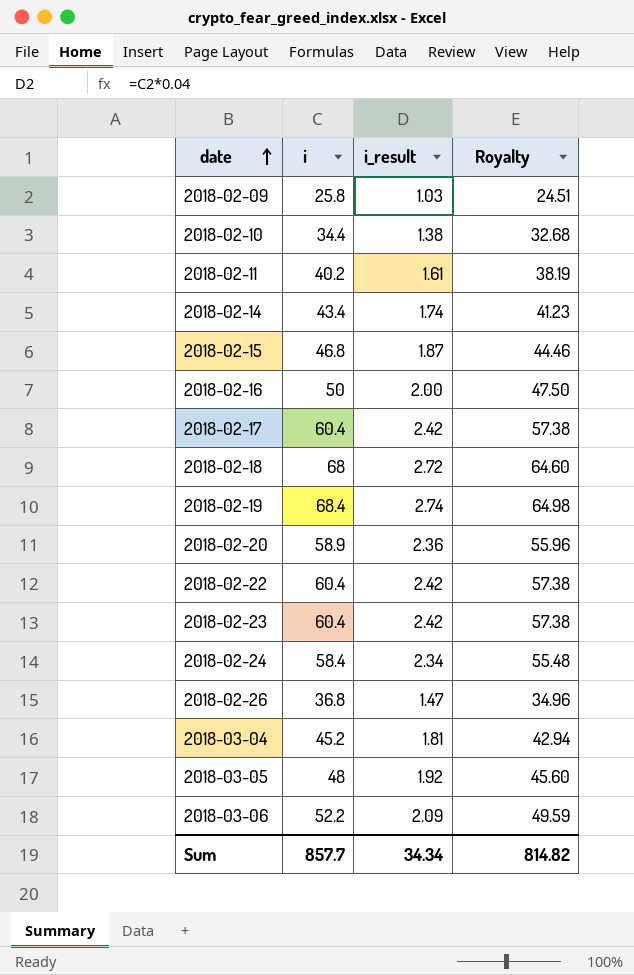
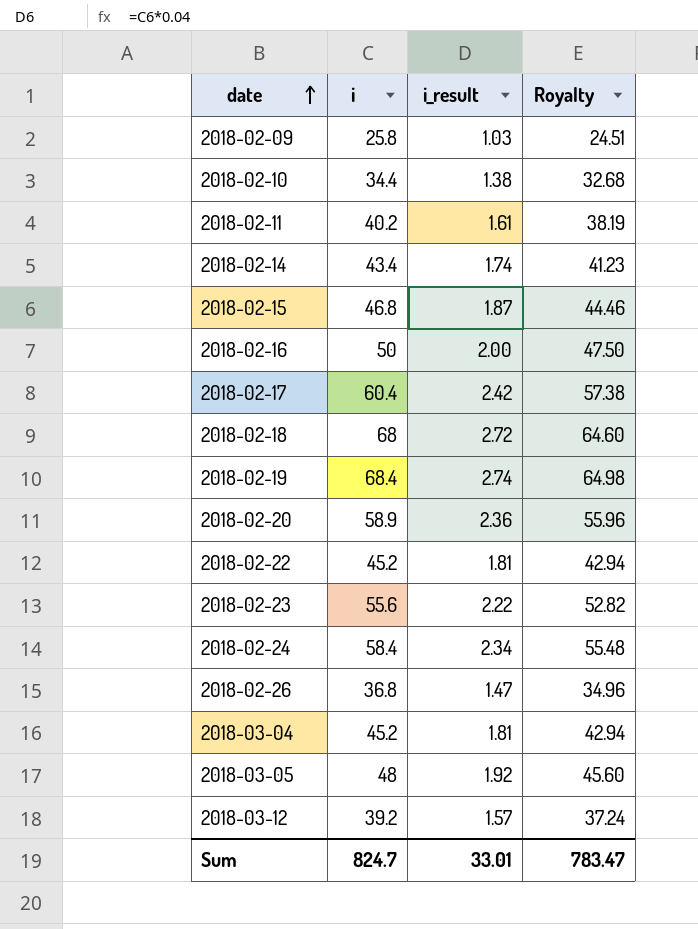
row 2018-03-06: 52.2 | 2.09 | 49.59 -> none
2018-02-22 | i: 60.4 -> 45.2
2018-02-22 | i_result: 2.42 -> 1.81
2018-02-22 | Royalty: 57.38 -> 42.94
2018-02-23 | i: 60.4 -> 55.6
2018-02-23 | i_result: 2.42 -> 2.22
2018-02-23 | Royalty: 57.38 -> 52.82
row 2018-03-12: none -> 39.2 | 1.57 | 37.24
Sum | i: 857.7 -> 824.7
Sum | i_result: 34.34 -> 33.01
Sum | Royalty: 814.82 -> 783.47

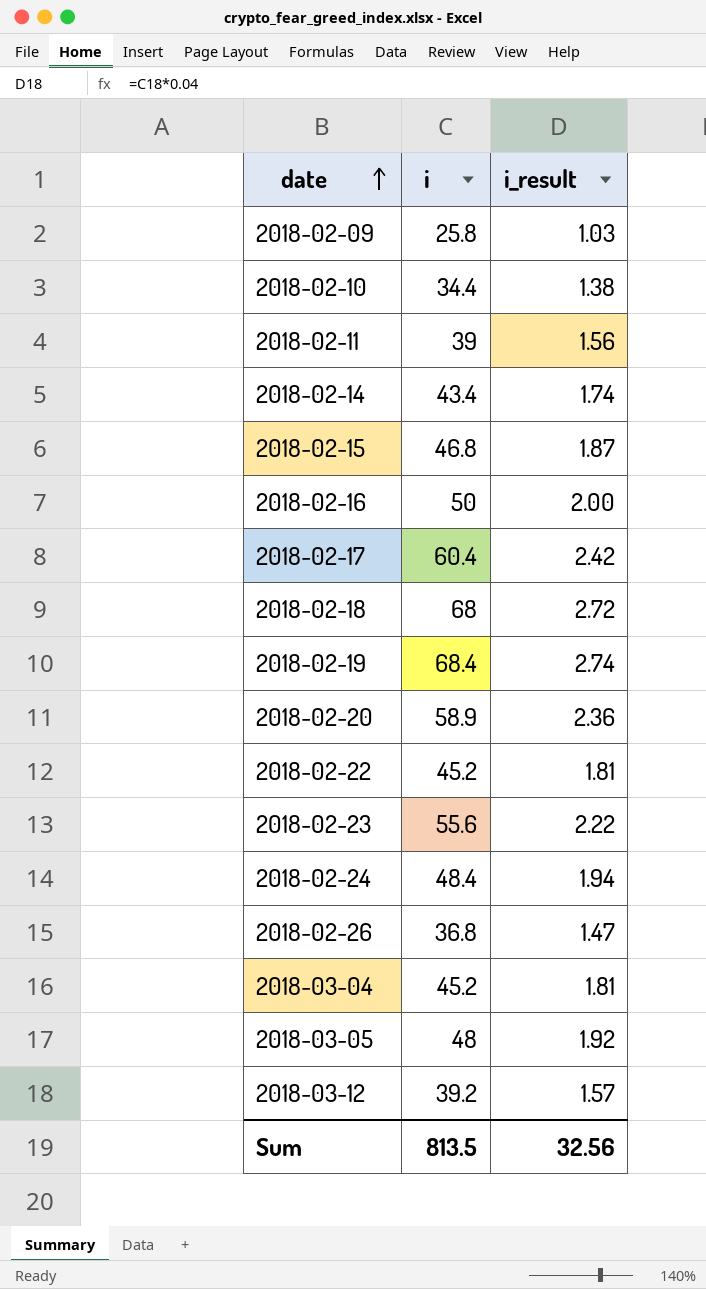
column Royalty | formula: [i] * 0.95 -> none
2018-02-11 | i: 40.2 -> 39
2018-02-11 | i_result: 1.61 -> 1.56
2018-02-24 | i: 58.4 -> 48.4
2018-02-24 | i_result: 2.34 -> 1.94
Sum | i: 824.7 -> 813.5
Sum | i_result: 33.01 -> 32.56

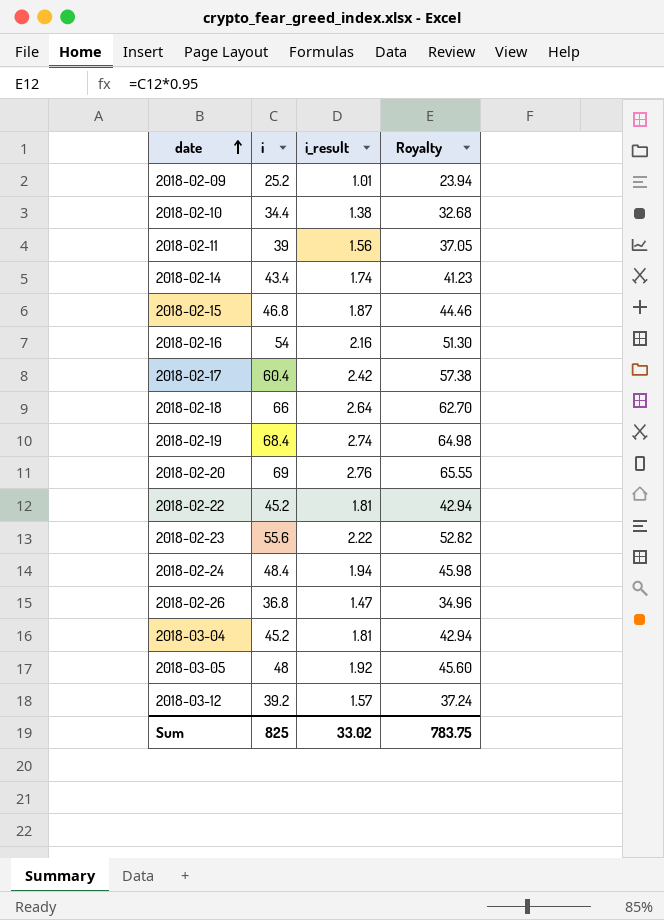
column Royalty | formula: none -> [i] * 0.95
2018-02-09 | i: 25.8 -> 25.2
2018-02-09 | i_result: 1.03 -> 1.01
2018-02-16 | i: 50 -> 54
2018-02-16 | i_result: 2.00 -> 2.16
2018-02-18 | i: 68 -> 66
2018-02-18 | i_result: 2.72 -> 2.64
2018-02-20 | i: 58.9 -> 69
2018-02-20 | i_result: 2.36 -> 2.76
Sum | i: 813.5 -> 825
Sum | i_result: 32.56 -> 33.02

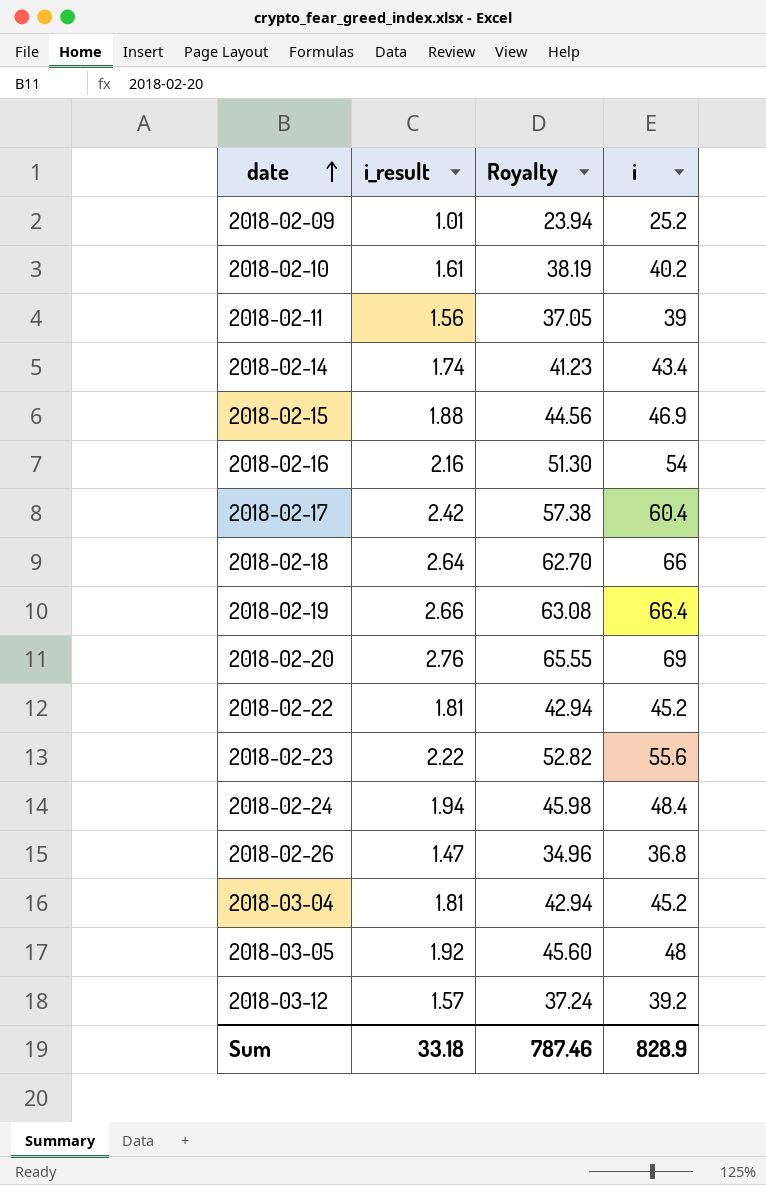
column i | position: 2 -> 4
2018-02-10 | i_result: 1.38 -> 1.61
2018-02-10 | Royalty: 32.68 -> 38.19
2018-02-10 | i: 34.4 -> 40.2
2018-02-15 | i_result: 1.87 -> 1.88
2018-02-15 | Royalty: 44.46 -> 44.56
2018-02-15 | i: 46.8 -> 46.9
2018-02-19 | i_result: 2.74 -> 2.66
2018-02-19 | Royalty: 64.98 -> 63.08
2018-02-19 | i: 68.4 -> 66.4
Sum | i_result: 33.02 -> 33.18
Sum | Royalty: 783.75 -> 787.46
Sum | i: 825 -> 828.9

